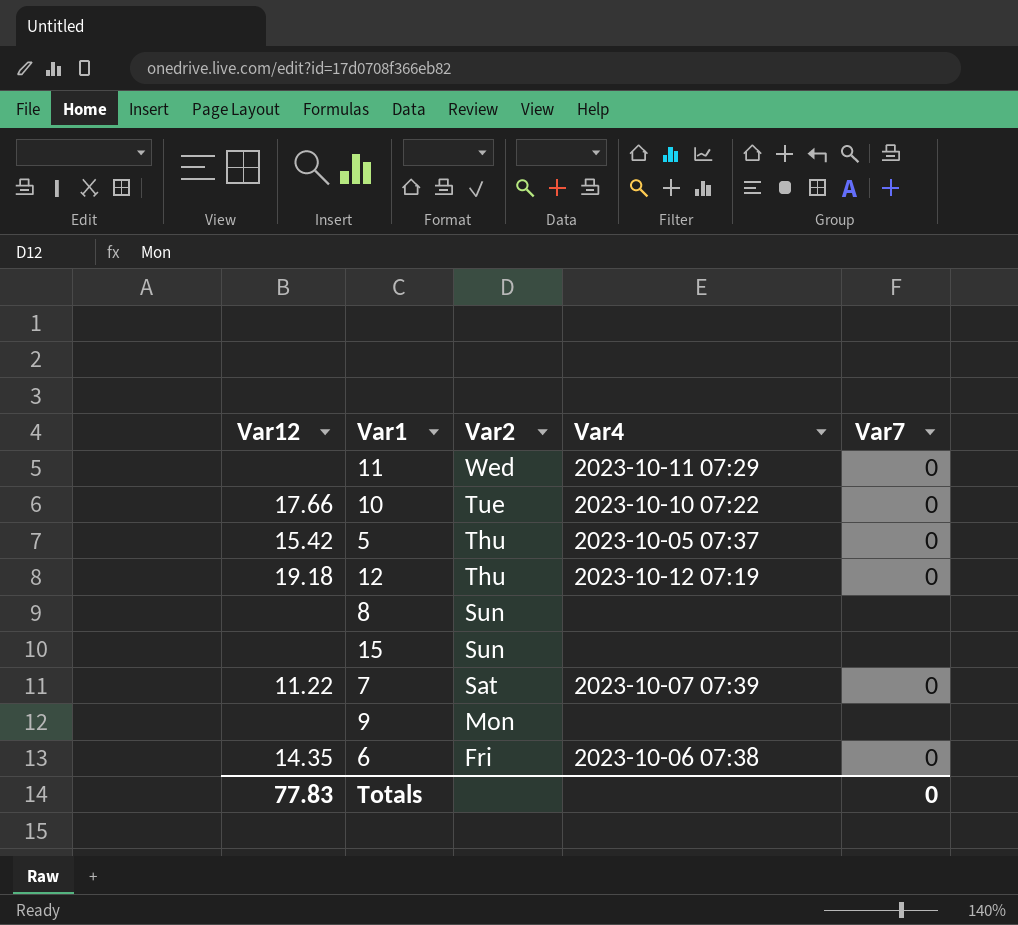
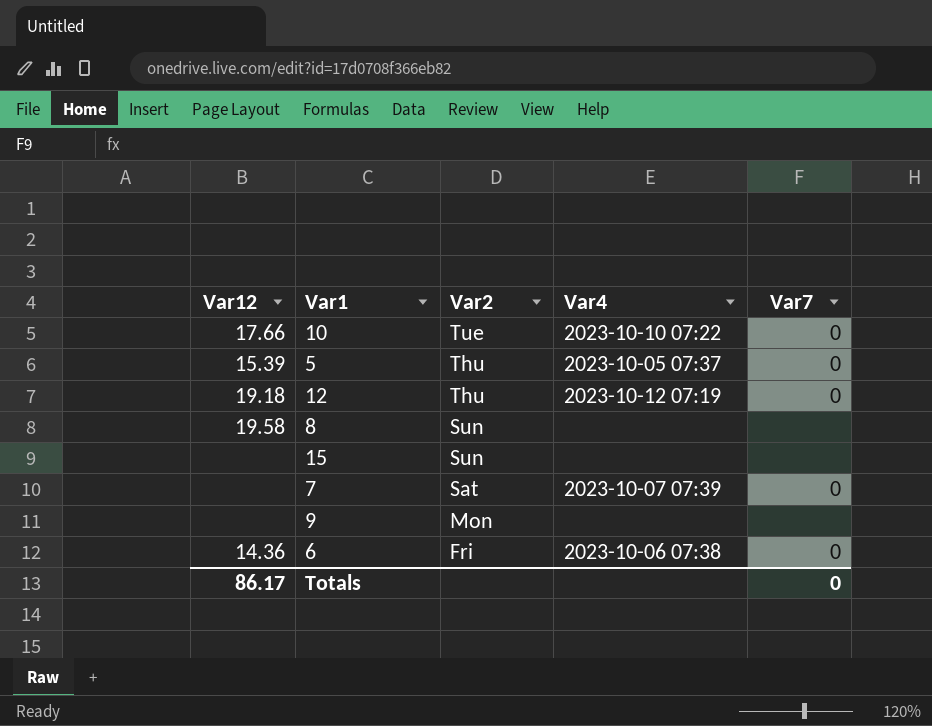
row 11: none | Wed | 2023-10-11 07:29 | 0 -> none
5 | Var12: 15.42 -> 15.39
8 | Var12: none -> 19.58
7 | Var12: 11.22 -> none
6 | Var12: 14.35 -> 14.36
Totals | Var12: 77.83 -> 86.17

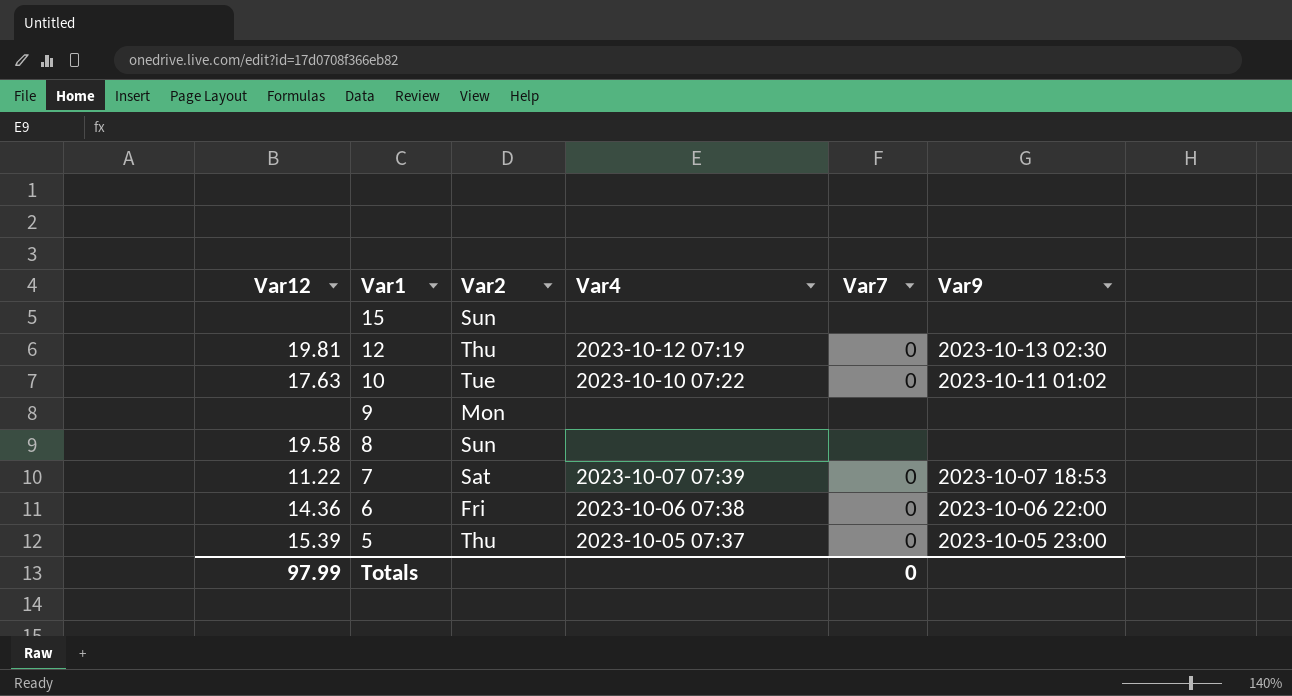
row order: Var2 descending -> Var1 descending
column Var9 | position: none -> 6
12 | Var12: 19.18 -> 19.81
10 | Var12: 17.66 -> 17.63
7 | Var12: none -> 11.22
Totals | Var12: 86.17 -> 97.99

